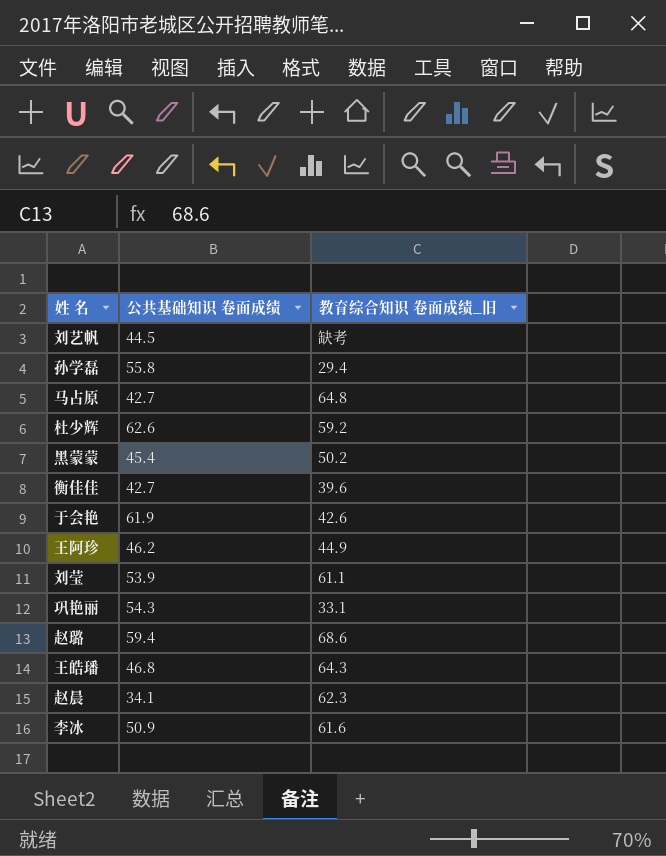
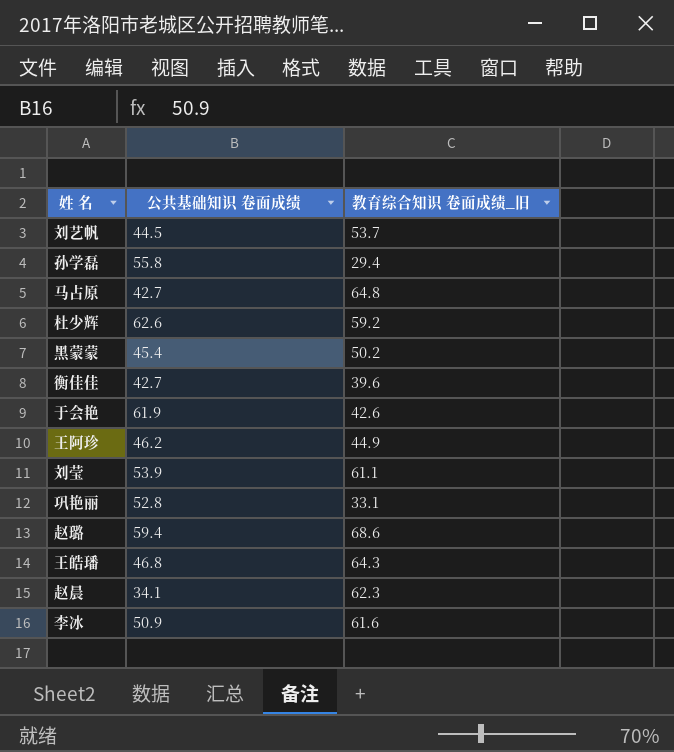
刘艺帆 | 教育综合知识 卷面成绩_旧: 缺考 -> 53.7
巩艳丽 | 公共基础知识 卷面成绩: 54.3 -> 52.8

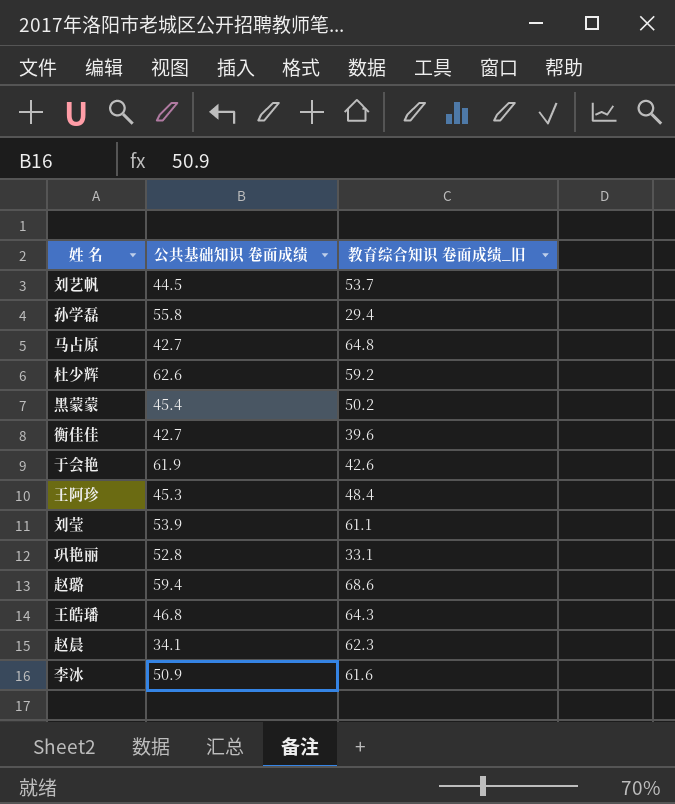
王阿珍 | 公共基础知识 卷面成绩: 46.2 -> 45.3
王阿珍 | 教育综合知识 卷面成绩_旧: 44.9 -> 48.4

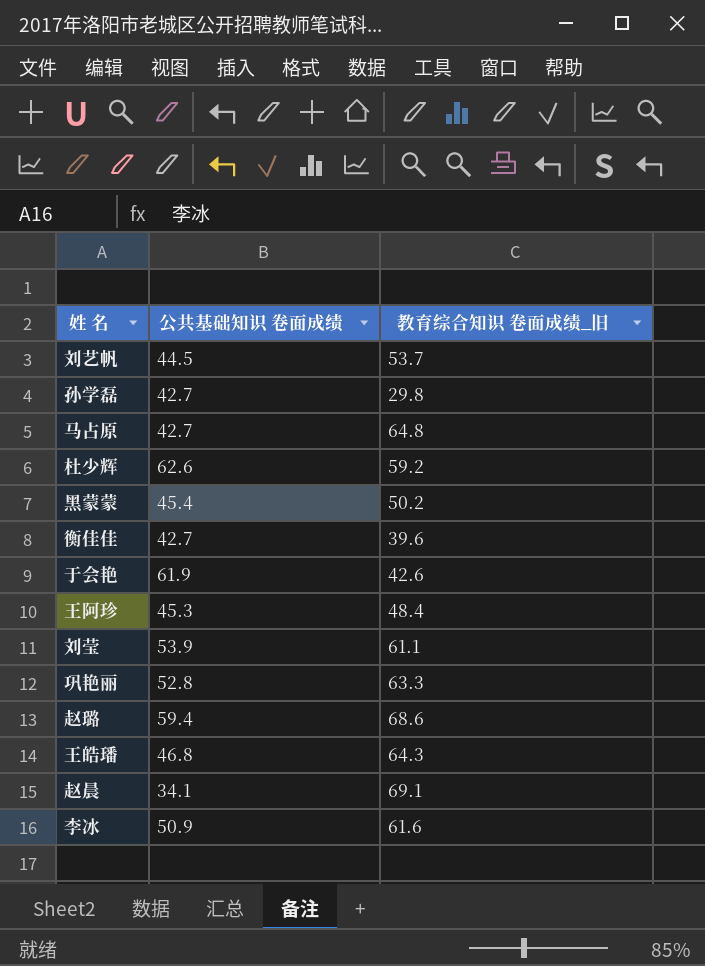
孙学磊 | 公共基础知识 卷面成绩: 55.8 -> 42.7
孙学磊 | 教育综合知识 卷面成绩_旧: 29.4 -> 29.8
巩艳丽 | 教育综合知识 卷面成绩_旧: 33.1 -> 63.3
赵晨 | 教育综合知识 卷面成绩_旧: 62.3 -> 69.1

